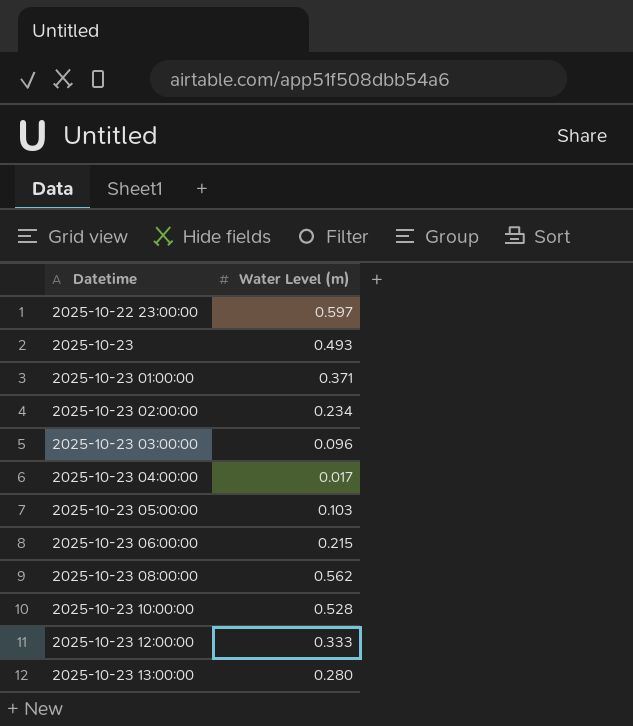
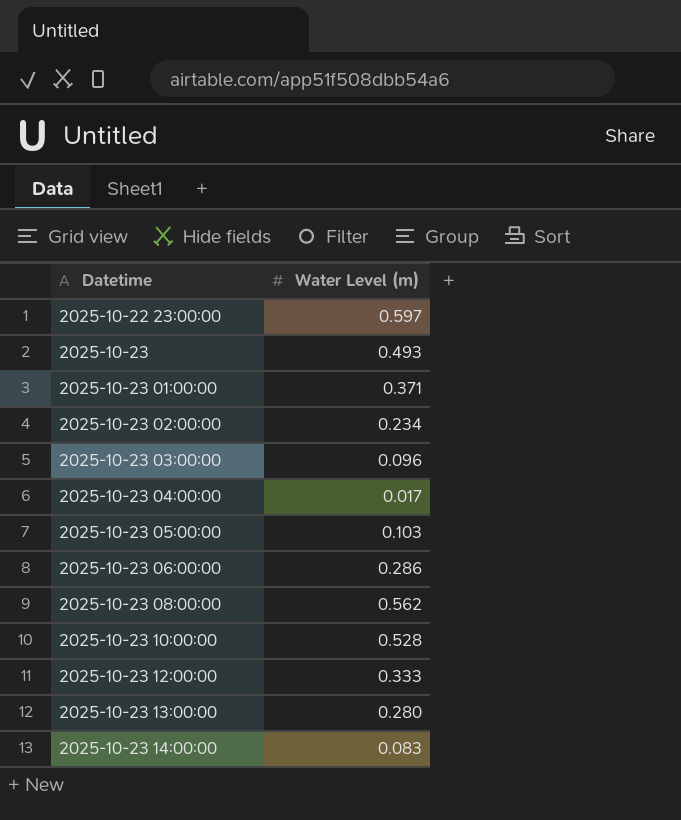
2025-10-23 06:00:00 | Water Level (m): 0.215 -> 0.286
row 2025-10-23 14:00:00: none -> 0.083

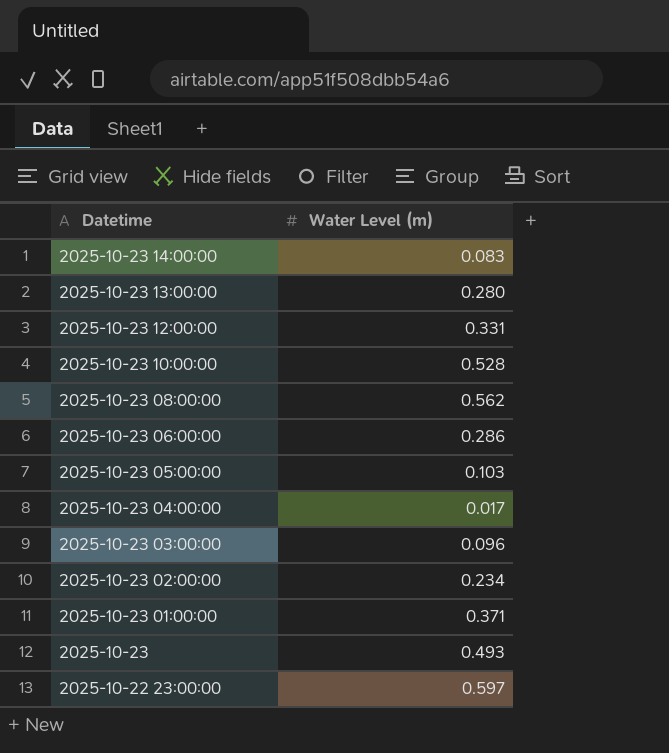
row order: Datetime ascending -> Datetime descending
2025-10-23 12:00:00 | Water Level (m): 0.333 -> 0.331

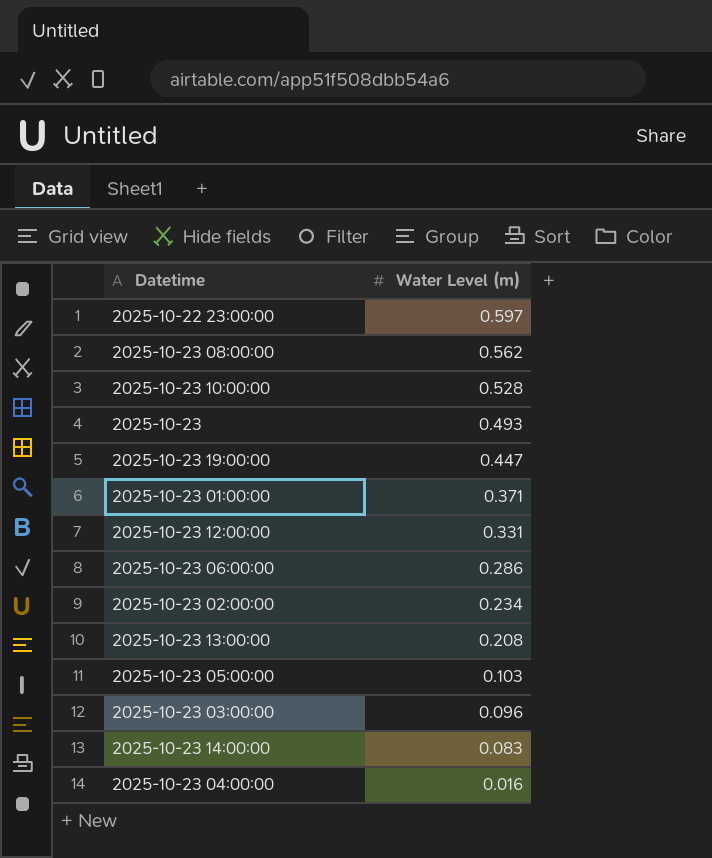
row order: Datetime descending -> Water Level (m) descending
row 2025-10-23 19:00:00: none -> 0.447
2025-10-23 13:00:00 | Water Level (m): 0.280 -> 0.208
2025-10-23 04:00:00 | Water Level (m): 0.017 -> 0.016

